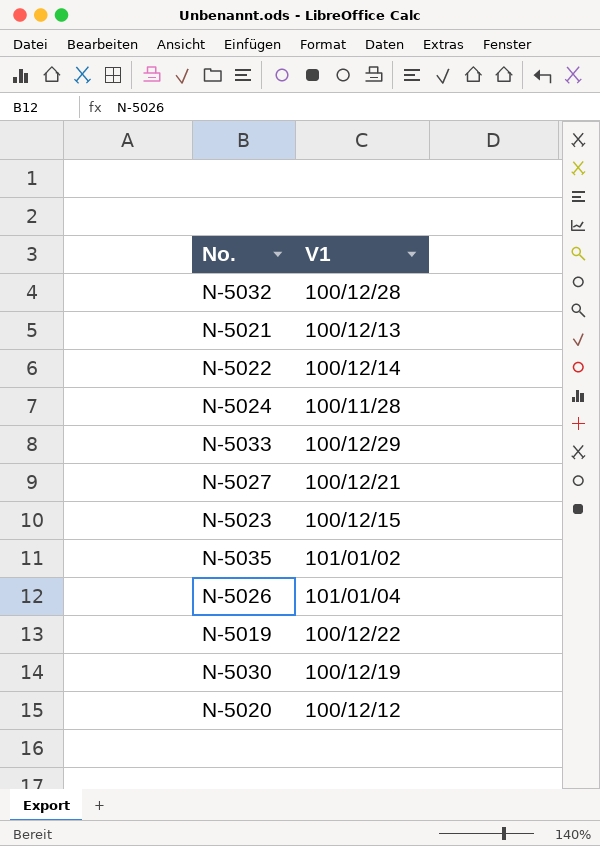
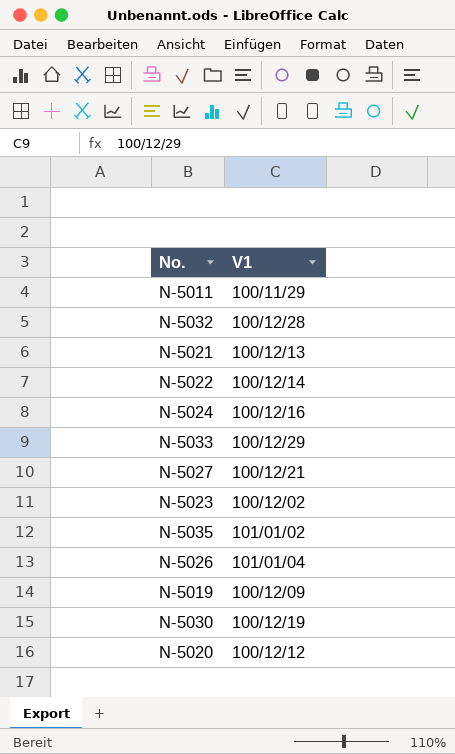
row N-5011: none -> 100/11/29
N-5024 | V1: 100/11/28 -> 100/12/16
N-5023 | V1: 100/12/15 -> 100/12/02
N-5019 | V1: 100/12/22 -> 100/12/09

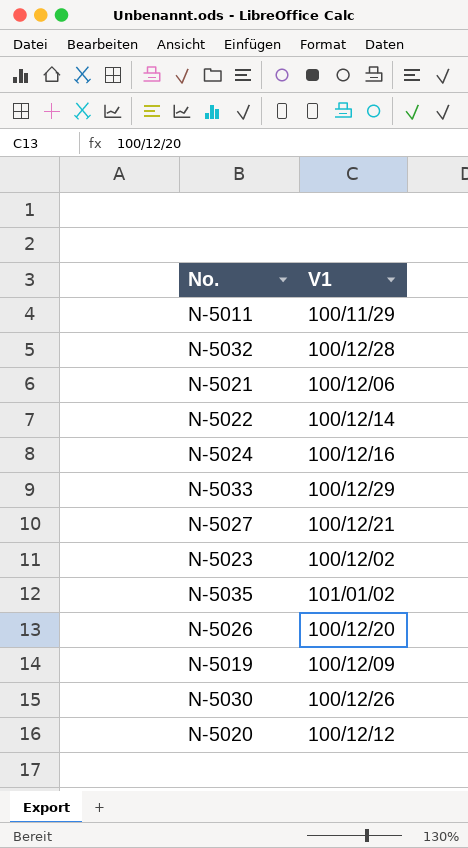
N-5021 | V1: 100/12/13 -> 100/12/06
N-5026 | V1: 101/01/04 -> 100/12/20
N-5030 | V1: 100/12/19 -> 100/12/26

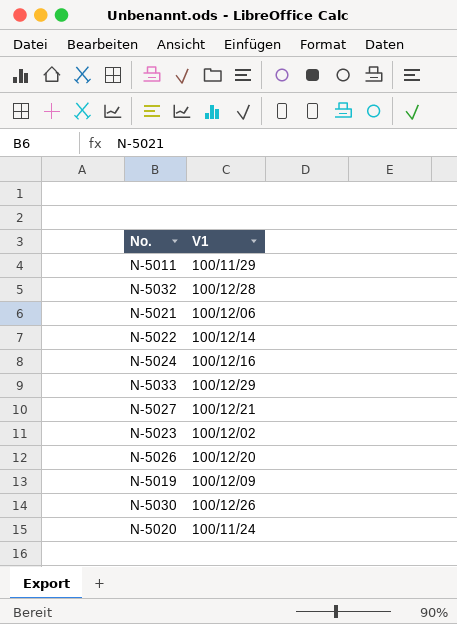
row N-5035: 101/01/02 -> none
N-5020 | V1: 100/12/12 -> 100/11/24

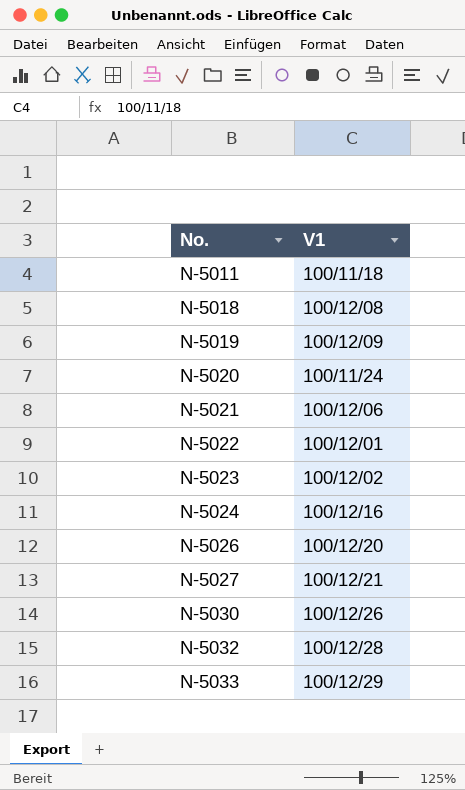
row order: none -> No. ascending
N-5011 | V1: 100/11/29 -> 100/11/18
row N-5018: none -> 100/12/08
N-5022 | V1: 100/12/14 -> 100/12/01

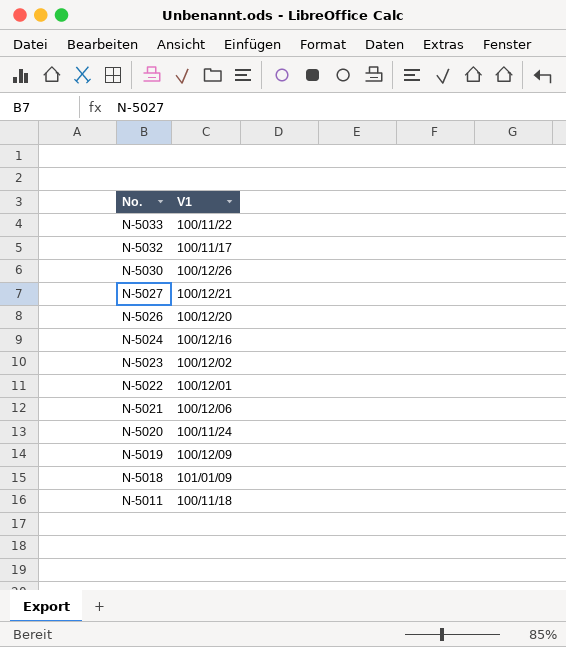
row order: No. ascending -> No. descending
N-5033 | V1: 100/12/29 -> 100/11/22
N-5032 | V1: 100/12/28 -> 100/11/17
N-5018 | V1: 100/12/08 -> 101/01/09

